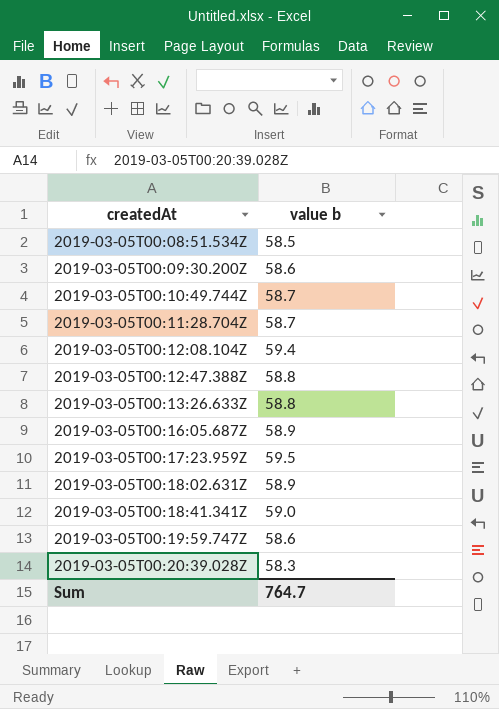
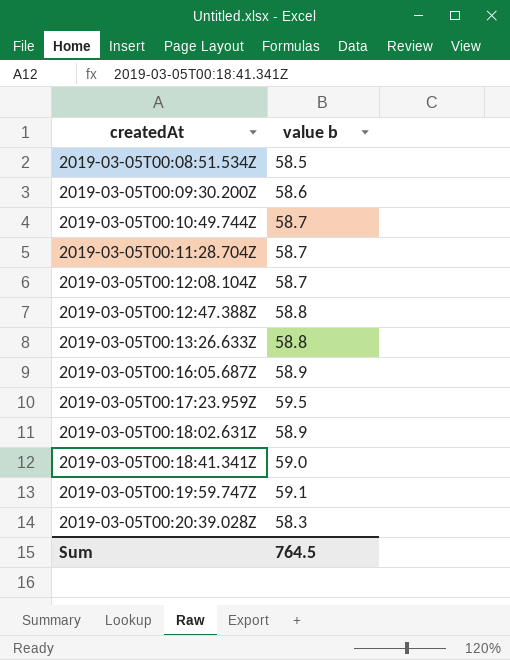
2019-03-05T00:12:08.104Z | value b: 59.4 -> 58.7
2019-03-05T00:19:59.747Z | value b: 58.6 -> 59.1
Sum | value b: 764.7 -> 764.5

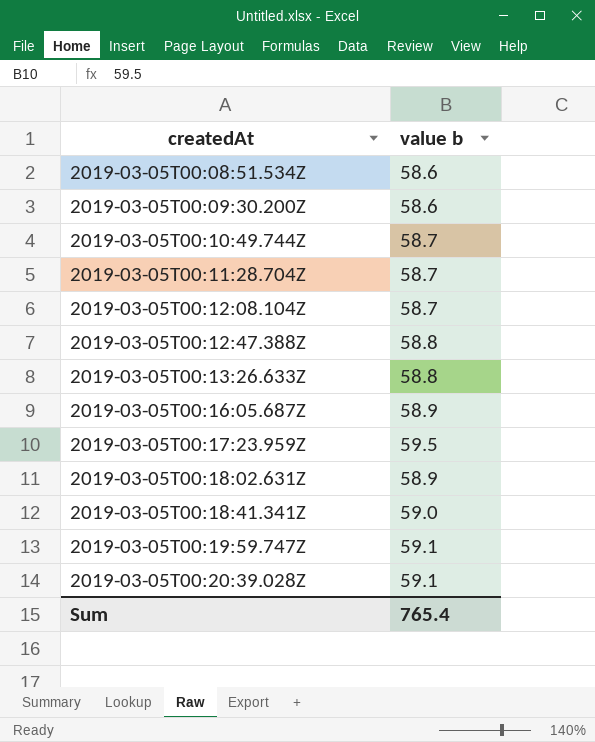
2019-03-05T00:08:51.534Z | value b: 58.5 -> 58.6
2019-03-05T00:20:39.028Z | value b: 58.3 -> 59.1
Sum | value b: 764.5 -> 765.4

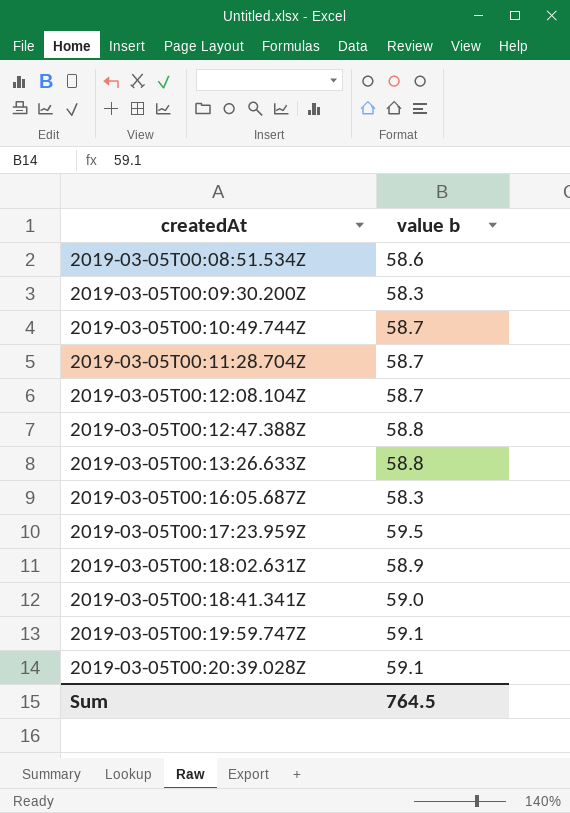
2019-03-05T00:09:30.200Z | value b: 58.6 -> 58.3
2019-03-05T00:16:05.687Z | value b: 58.9 -> 58.3
Sum | value b: 765.4 -> 764.5

